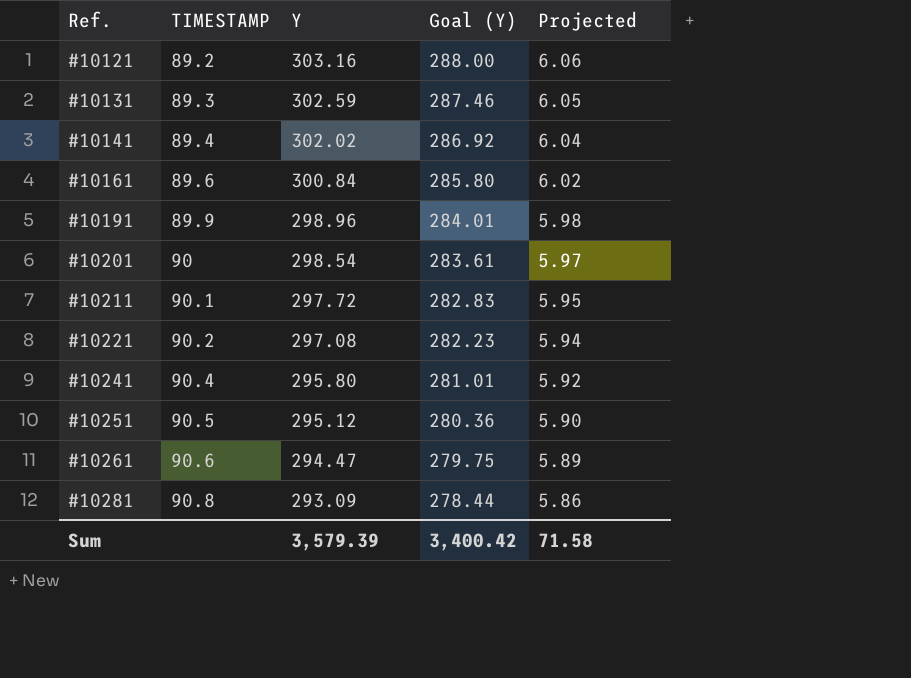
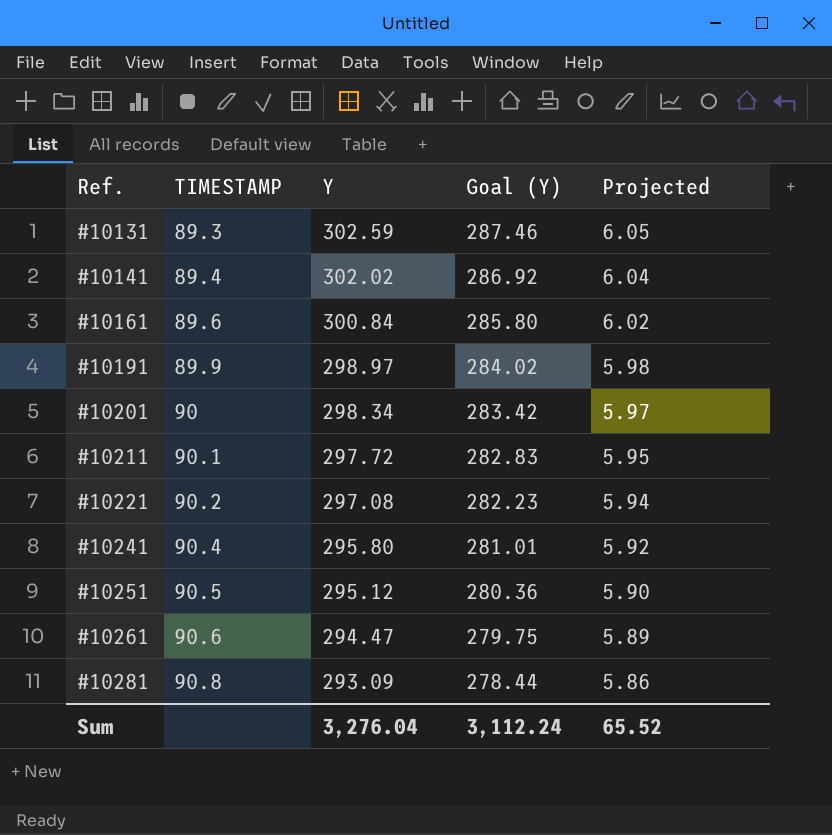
row #10121: 89.2 | 303.16 | 288.00 | 6.06 -> none
#10191 | Y: 298.96 -> 298.97
#10191 | Goal (Y): 284.01 -> 284.02
#10201 | Y: 298.54 -> 298.34
#10201 | Goal (Y): 283.61 -> 283.42
Sum | Y: 3,579.39 -> 3,276.04
Sum | Goal (Y): 3,400.42 -> 3,112.24
Sum | Projected: 71.58 -> 65.52

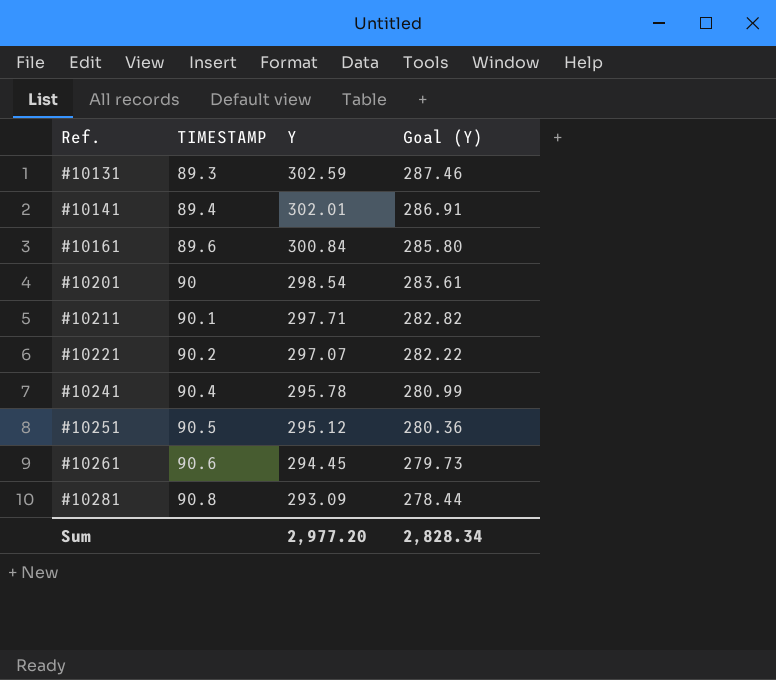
column Projected | formula: [Y] * 0.02 -> none
row #10191: 89.9 | 298.97 | 284.02 | 5.98 -> none
#10141 | Y: 302.02 -> 302.01
#10141 | Goal (Y): 286.92 -> 286.91
#10201 | Y: 298.34 -> 298.54
#10201 | Goal (Y): 283.42 -> 283.61
#10211 | Y: 297.72 -> 297.71
#10211 | Goal (Y): 282.83 -> 282.82
#10221 | Y: 297.08 -> 297.07
#10221 | Goal (Y): 282.23 -> 282.22
#10241 | Y: 295.80 -> 295.78
#10241 | Goal (Y): 281.01 -> 280.99
#10261 | Y: 294.47 -> 294.45
#10261 | Goal (Y): 279.75 -> 279.73
Sum | Y: 3,276.04 -> 2,977.20
Sum | Goal (Y): 3,112.24 -> 2,828.34

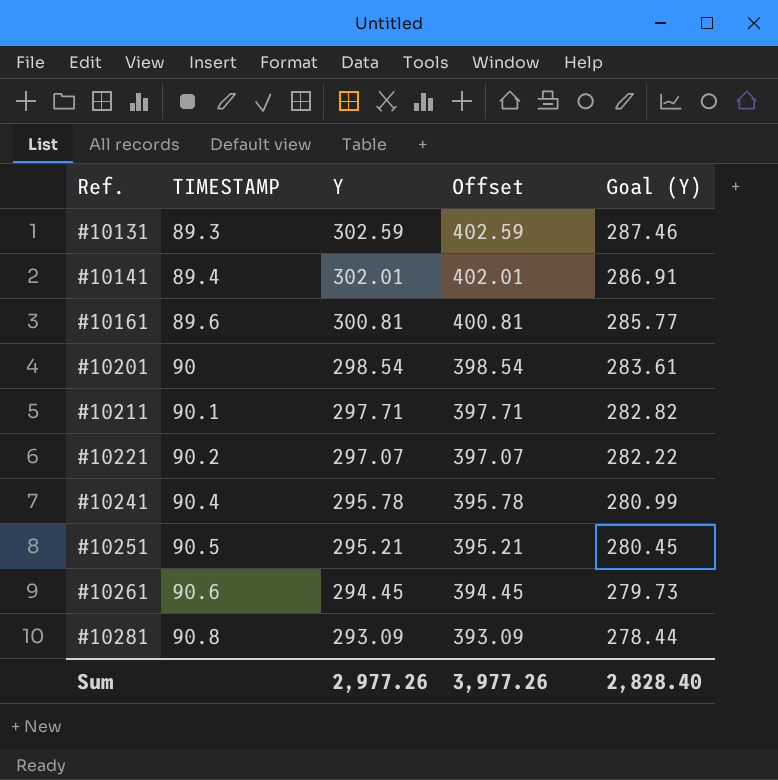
column Offset | formula: none -> [Y] + 100
#10161 | Y: 300.84 -> 300.81
#10161 | Goal (Y): 285.80 -> 285.77
#10251 | Y: 295.12 -> 295.21
#10251 | Goal (Y): 280.36 -> 280.45
Sum | Y: 2,977.20 -> 2,977.26
Sum | Goal (Y): 2,828.34 -> 2,828.40

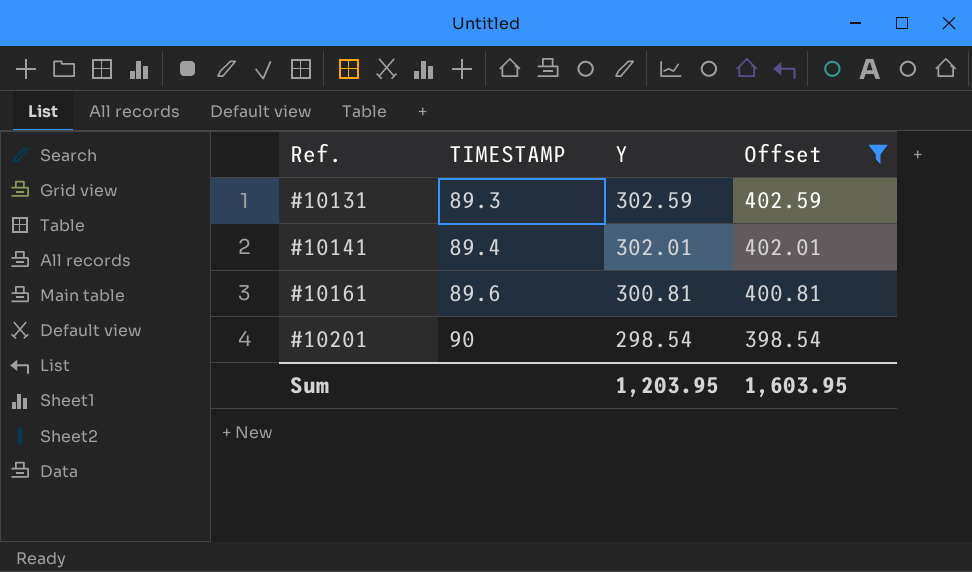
filter: none -> Offset >= 398.54
column Goal (Y) | formula: [Y] * 0.95 -> none
Sum | Y: 2,977.26 -> 1,203.95
Sum | Offset: 3,977.26 -> 1,603.95

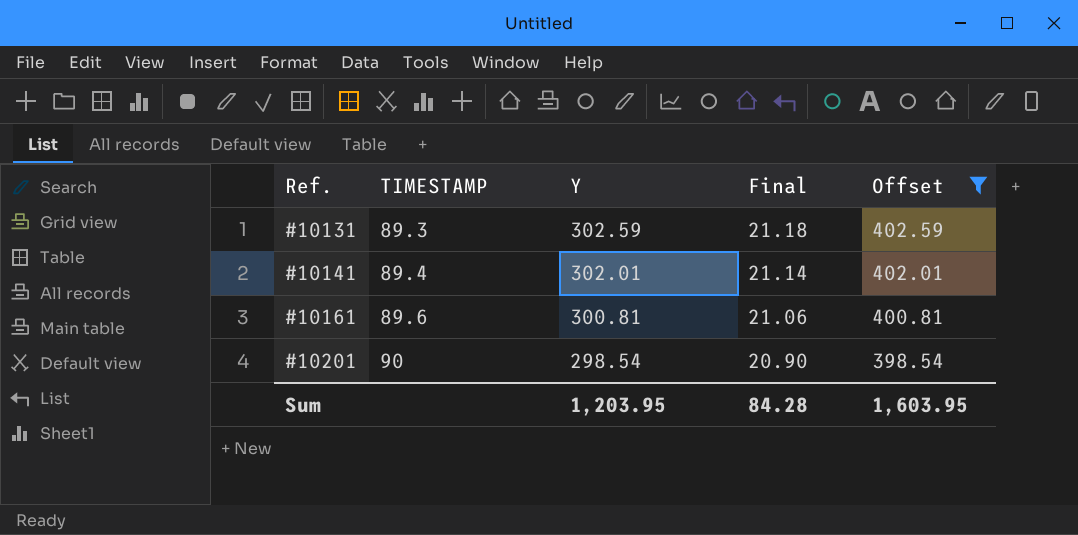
column Final | formula: none -> [Y] * 0.07

